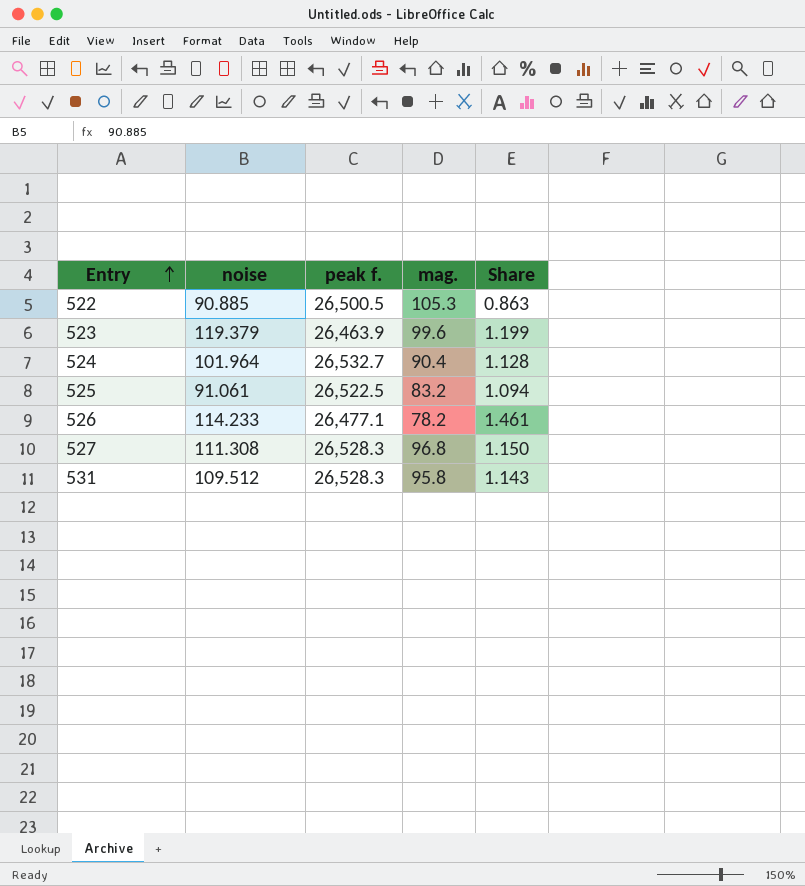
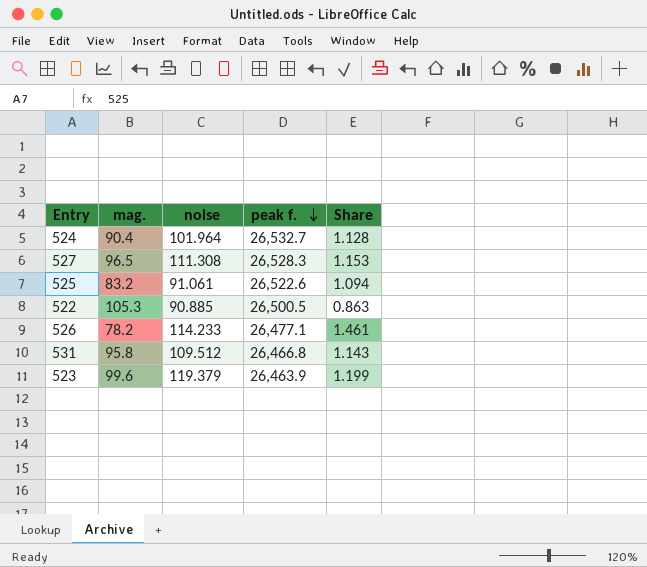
row order: Entry ascending -> peak f. descending
column mag. | position: 4 -> 2
527 | mag.: 96.8 -> 96.5
527 | Share: 1.150 -> 1.153
525 | peak f.: 26,522.5 -> 26,522.6
531 | peak f.: 26,528.3 -> 26,466.8

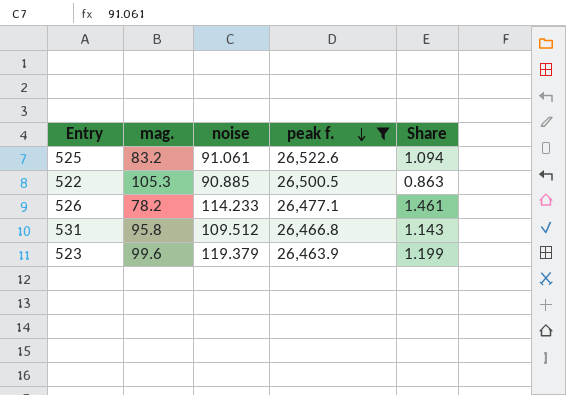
filter: none -> peak f. <= 26,522.6

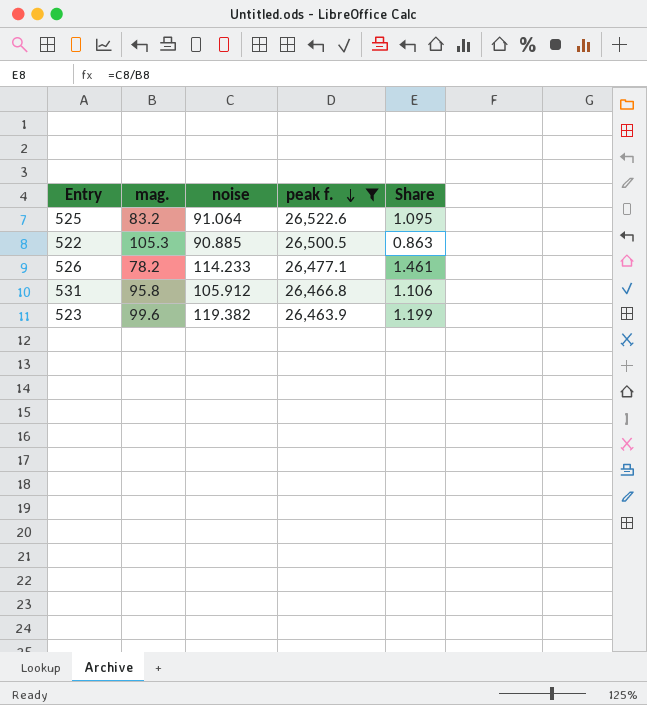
525 | noise: 91.061 -> 91.064
525 | Share: 1.094 -> 1.095
531 | noise: 109.512 -> 105.912
531 | Share: 1.143 -> 1.106
523 | noise: 119.379 -> 119.382

